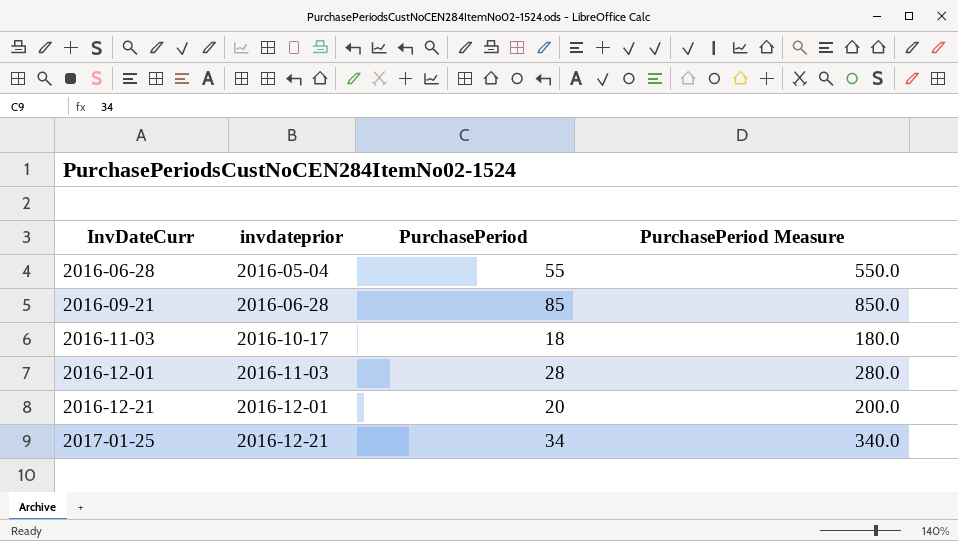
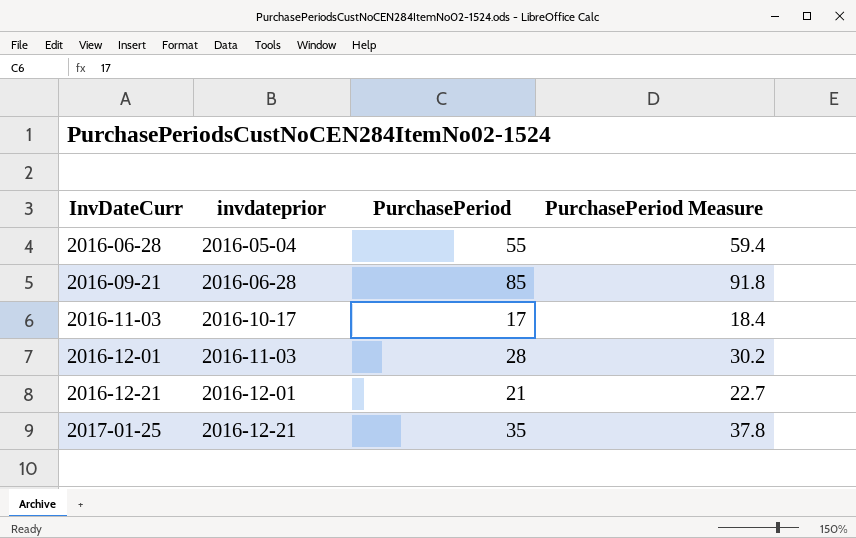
column PurchasePeriod Measure | formula: [PurchasePeriod] * 10 -> [PurchasePeriod] * 1.08
2016-11-03 | PurchasePeriod: 18 -> 17
2016-12-21 | PurchasePeriod: 20 -> 21
2017-01-25 | PurchasePeriod: 34 -> 35

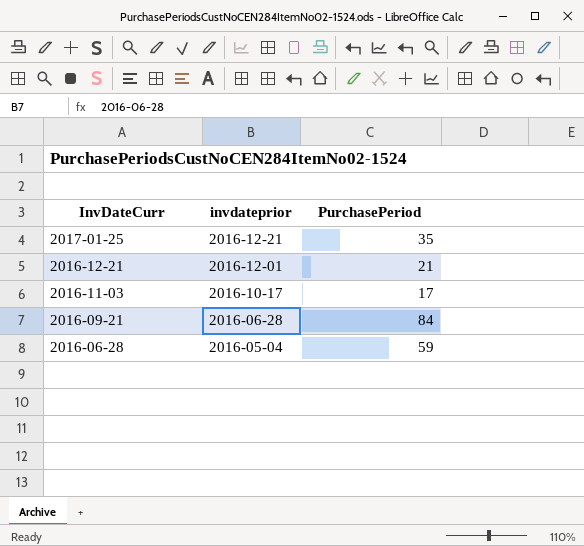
row order: InvDateCurr ascending -> InvDateCurr descending
column PurchasePeriod Measure | formula: [PurchasePeriod] * 1.08 -> none
row 2016-12-01: 2016-11-03 | 28 | 30.2 -> none
2016-09-21 | PurchasePeriod: 85 -> 84
2016-06-28 | PurchasePeriod: 55 -> 59

